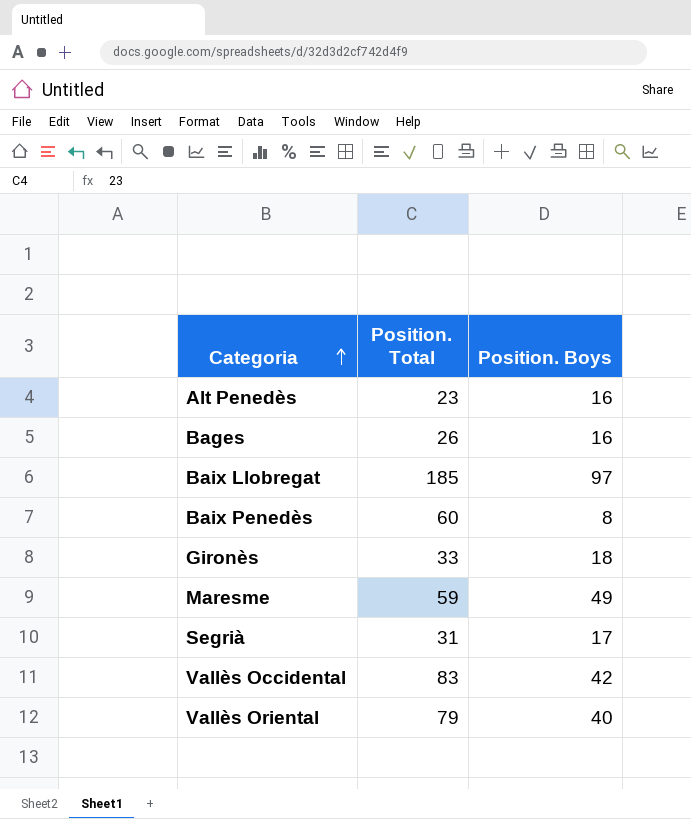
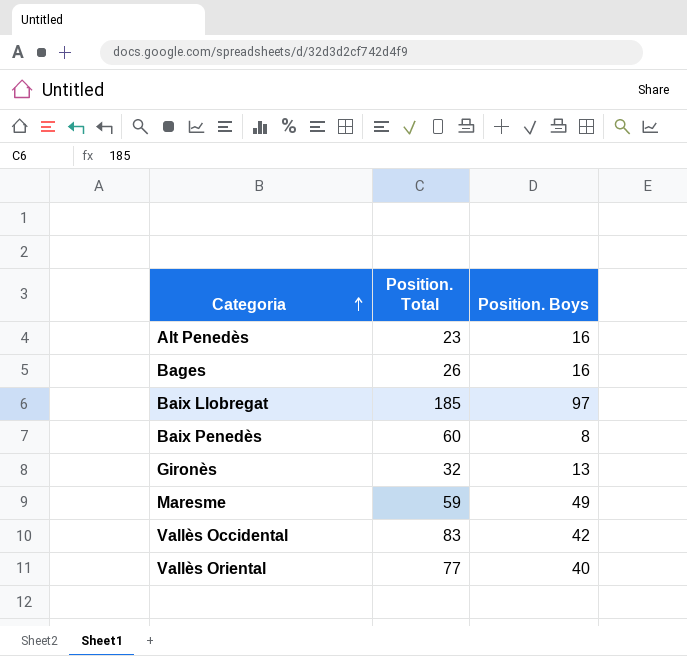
row Segrià: 31 | 17 -> none
Gironès | Position. Total: 33 -> 32
Gironès | Position. Boys: 18 -> 13
Vallès Oriental | Position. Total: 79 -> 77

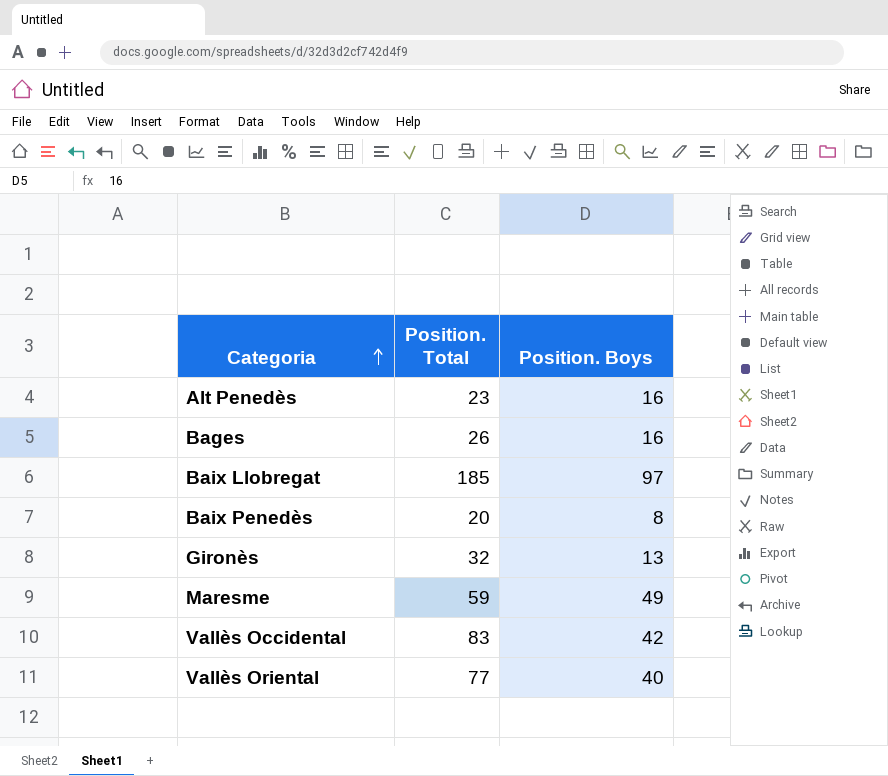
Baix Penedès | Position. Total: 60 -> 20

